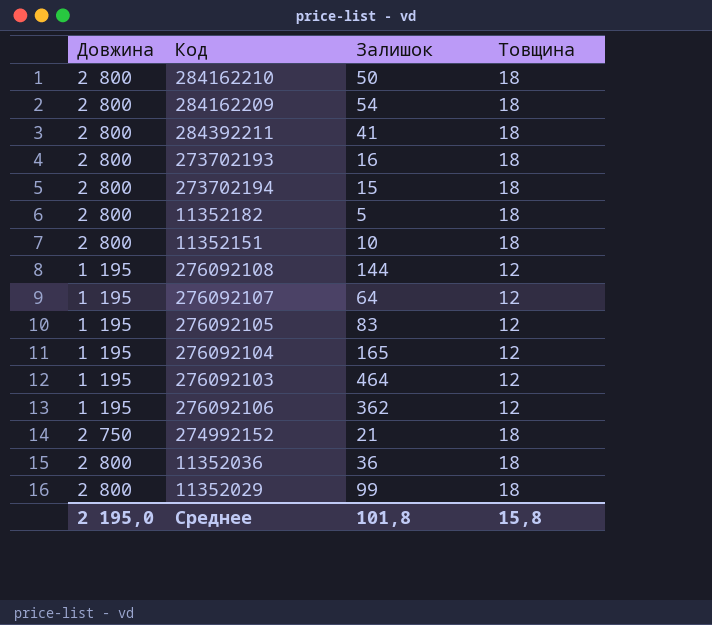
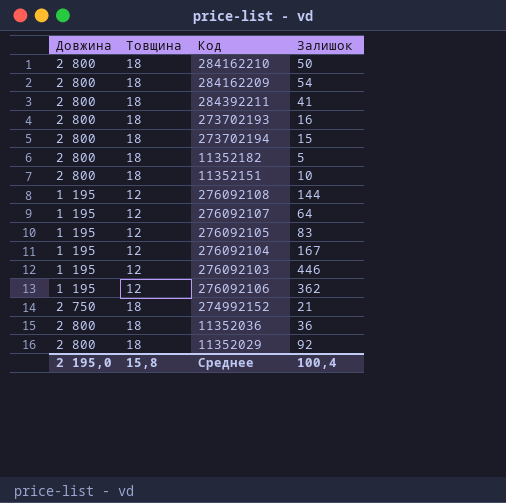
column Товщина | position: 4 -> 2
276092104 | Залишок: 165 -> 167
276092103 | Залишок: 464 -> 446
11352029 | Залишок: 99 -> 92
Среднее | Залишок: 101,8 -> 100,4

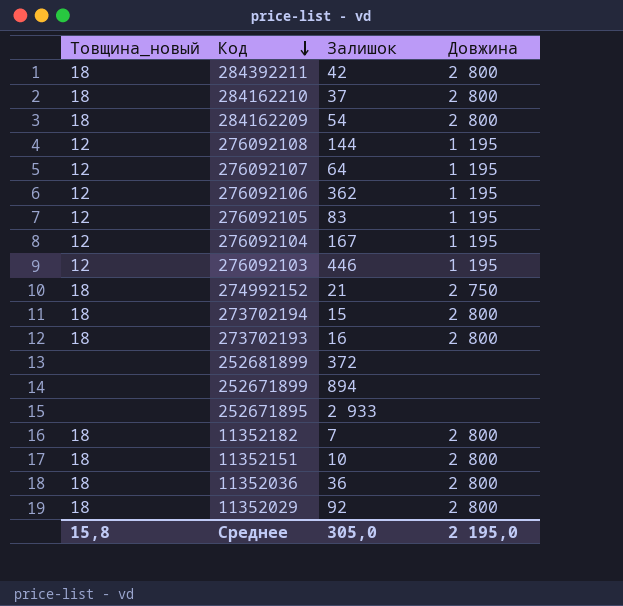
row order: none -> Код descending
column name: Товщина -> Товщина_новый
column Довжина | position: 1 -> 4
284392211 | Залишок: 41 -> 42
284162210 | Залишок: 50 -> 37
row 252681899: none -> none | 372 | none
row 252671899: none -> none | 894 | none
row 252671895: none -> none | 2 933 | none
11352182 | Залишок: 5 -> 7
Среднее | Залишок: 100,4 -> 305,0

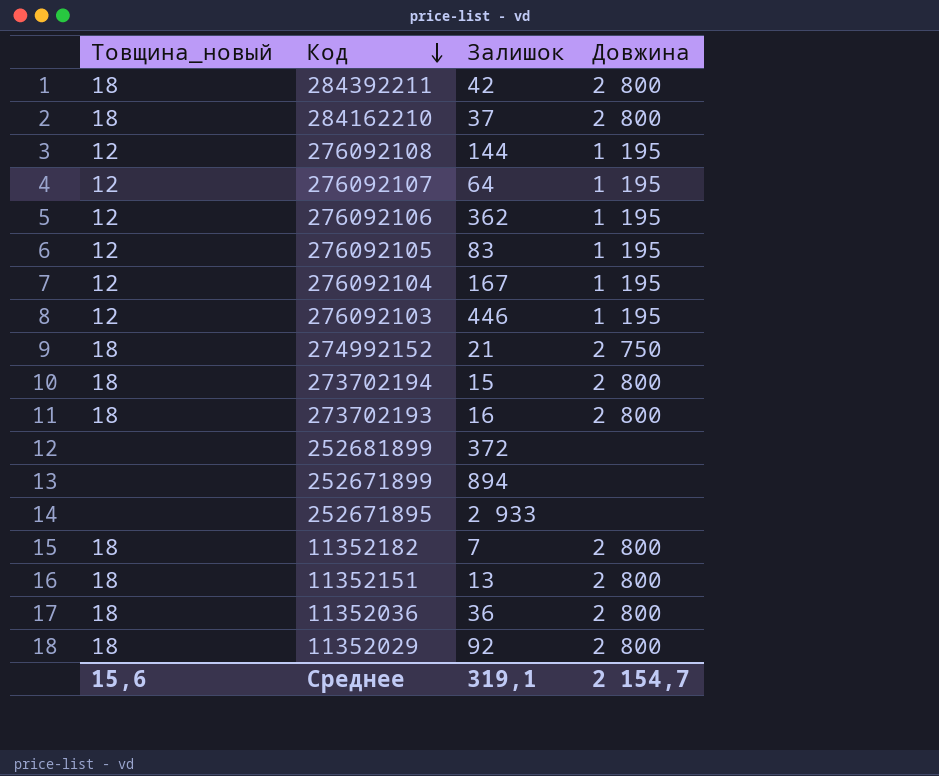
row 284162209: 18 | 54 | 2 800 -> none
11352151 | Залишок: 10 -> 13
Среднее | Товщина_новый: 15,8 -> 15,6
Среднее | Залишок: 305,0 -> 319,1
Среднее | Довжина: 2 195,0 -> 2 154,7

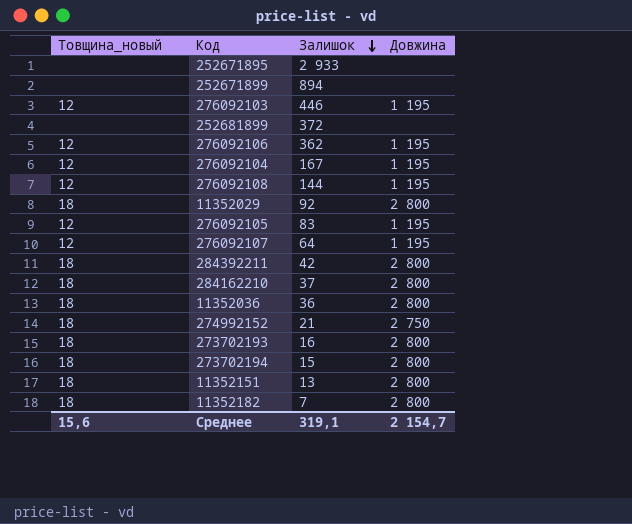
row order: Код descending -> Залишок descending

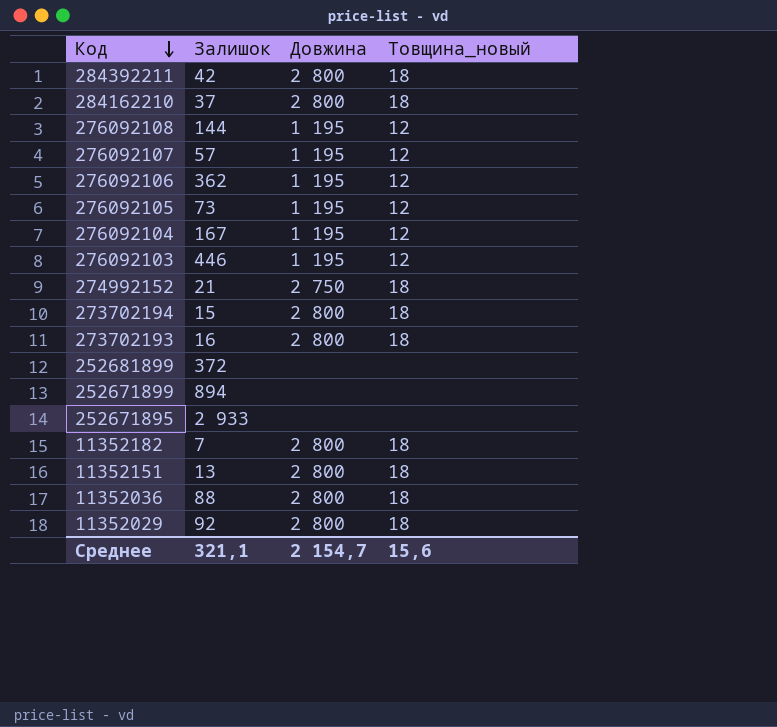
row order: Залишок descending -> Код descending
column Товщина_новый | position: 1 -> 4
276092107 | Залишок: 64 -> 57
276092105 | Залишок: 83 -> 73
11352036 | Залишок: 36 -> 88
Среднее | Залишок: 319,1 -> 321,1

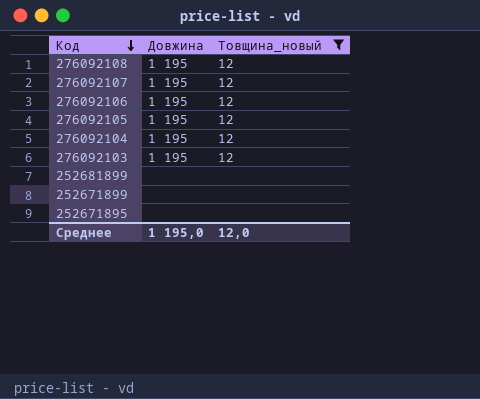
filter: none -> Товщина_новый != 18
column Залишок | position: 2 -> none
Среднее | Довжина: 2 154,7 -> 1 195,0
Среднее | Товщина_новый: 15,6 -> 12,0

